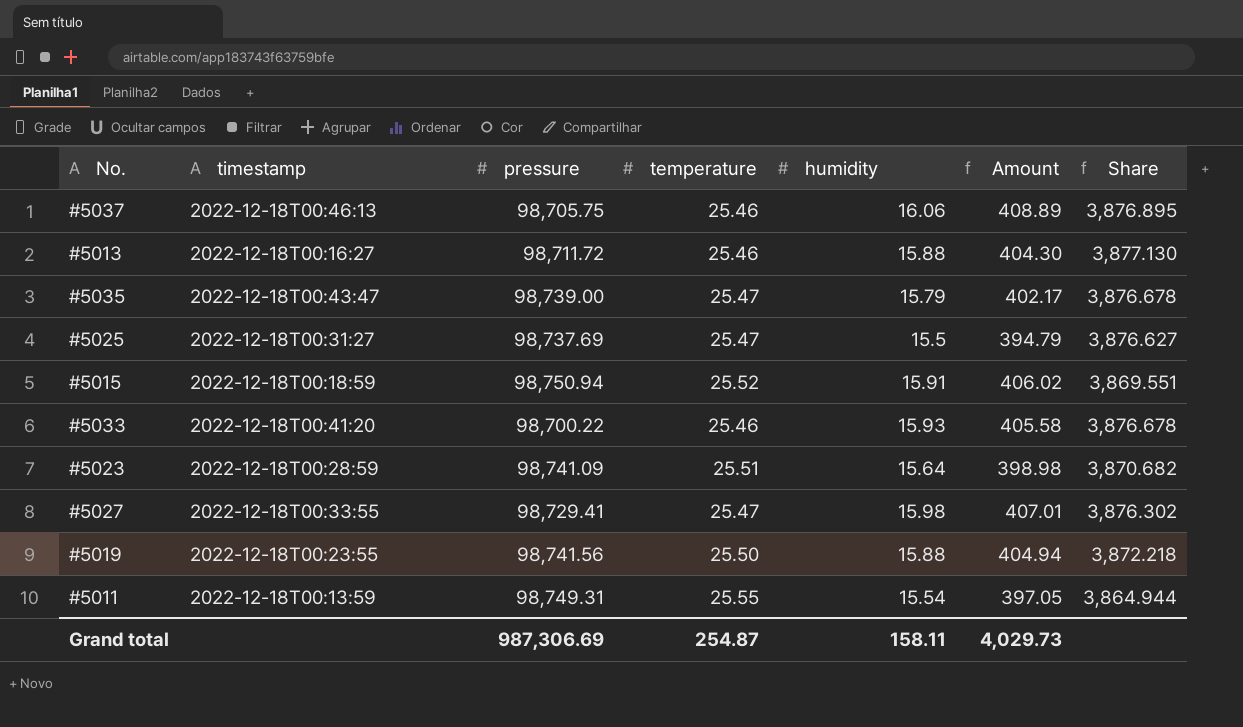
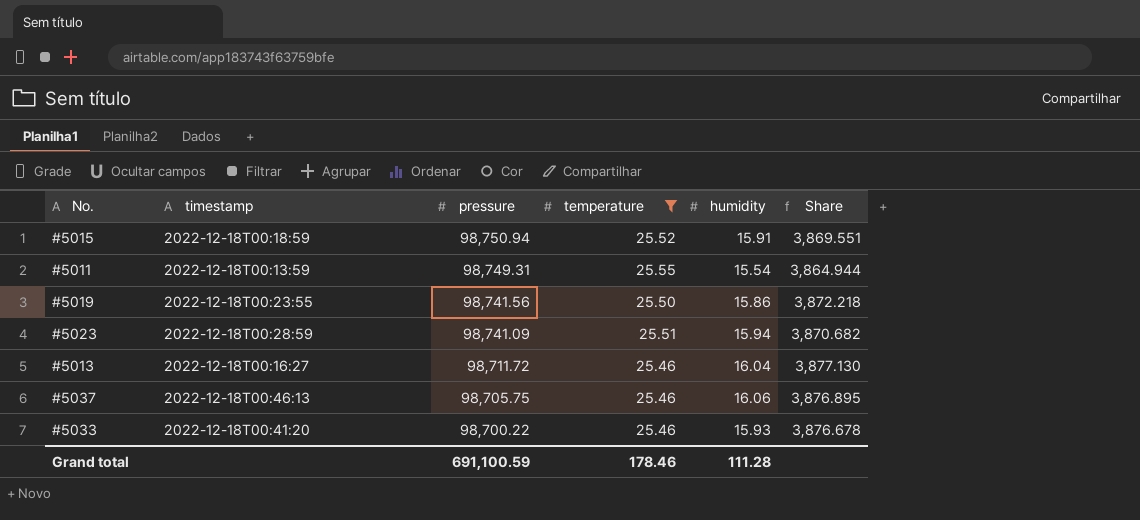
filter: none -> temperature != 25.47
row order: none -> pressure descending
column Amount | formula: [temperature] * [humidity] -> none
#5019 | humidity: 15.88 -> 15.86
#5023 | humidity: 15.64 -> 15.94
#5013 | humidity: 15.88 -> 16.04
Grand total | pressure: 987,306.69 -> 691,100.59
Grand total | temperature: 254.87 -> 178.46
Grand total | humidity: 158.11 -> 111.28

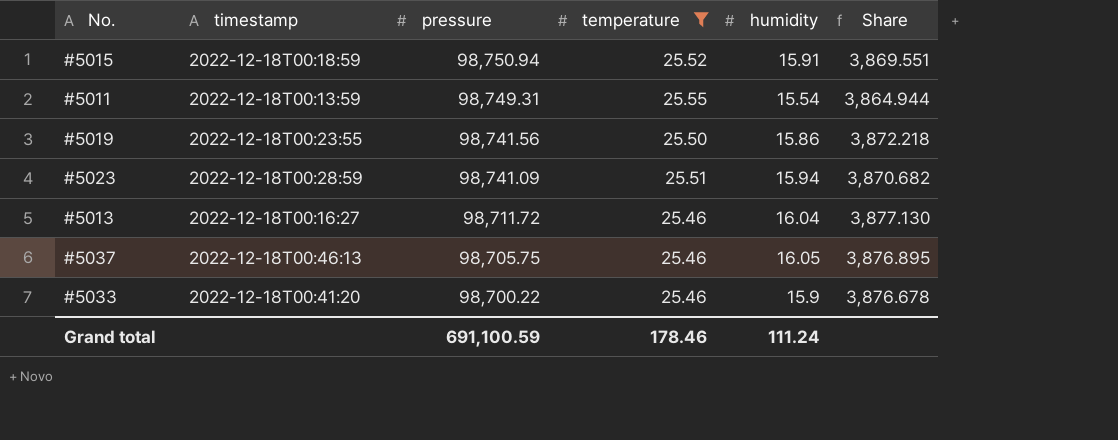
#5037 | humidity: 16.06 -> 16.05
#5033 | humidity: 15.93 -> 15.9
Grand total | humidity: 111.28 -> 111.24

